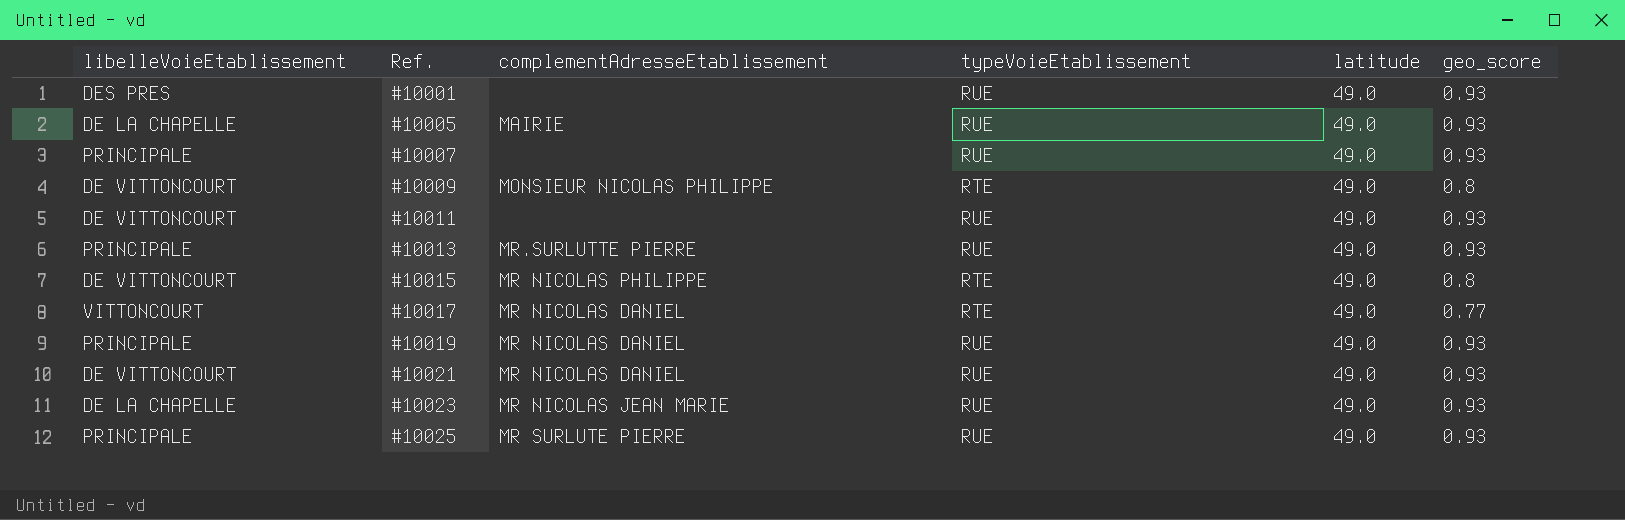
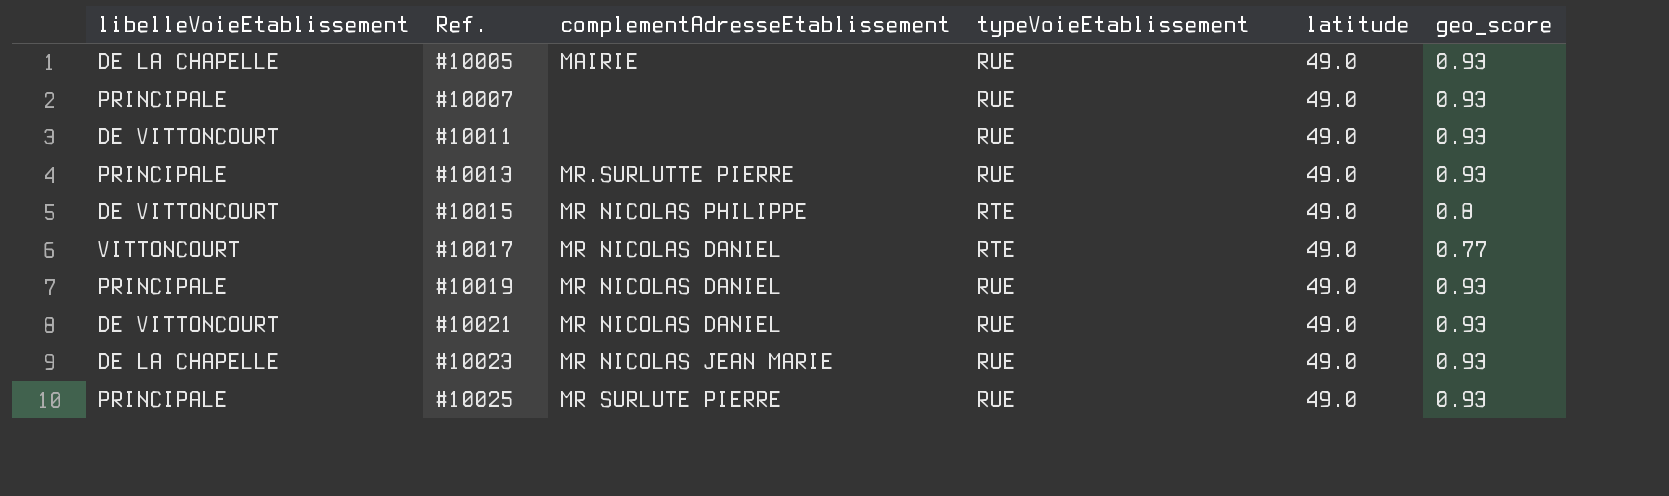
row #10001: DES PRES | none | RUE | 49.0 | 0.93 -> none
row #10009: DE VITTONCOURT | MONSIEUR NICOLAS PHILIPPE | RTE | 49.0 | 0.8 -> none

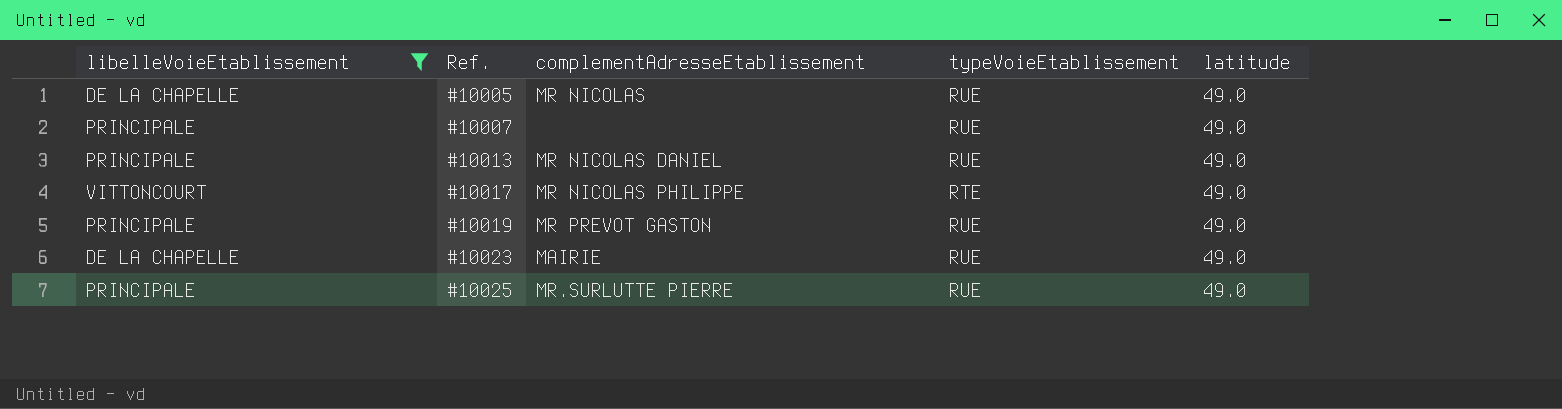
filter: none -> libelleVoieEtablissement != DE VITTONCOURT
column geo_score | position: 6 -> none
#10005 | complementAdresseEtablissement: MAIRIE -> MR NICOLAS
#10013 | complementAdresseEtablissement: MR.SURLUTTE PIERRE -> MR NICOLAS DANIEL
#10017 | complementAdresseEtablissement: MR NICOLAS DANIEL -> MR NICOLAS PHILIPPE
#10019 | complementAdresseEtablissement: MR NICOLAS DANIEL -> MR PREVOT GASTON
#10023 | complementAdresseEtablissement: MR NICOLAS JEAN MARIE -> MAIRIE
#10025 | complementAdresseEtablissement: MR SURLUTE PIERRE -> MR.SURLUTTE PIERRE

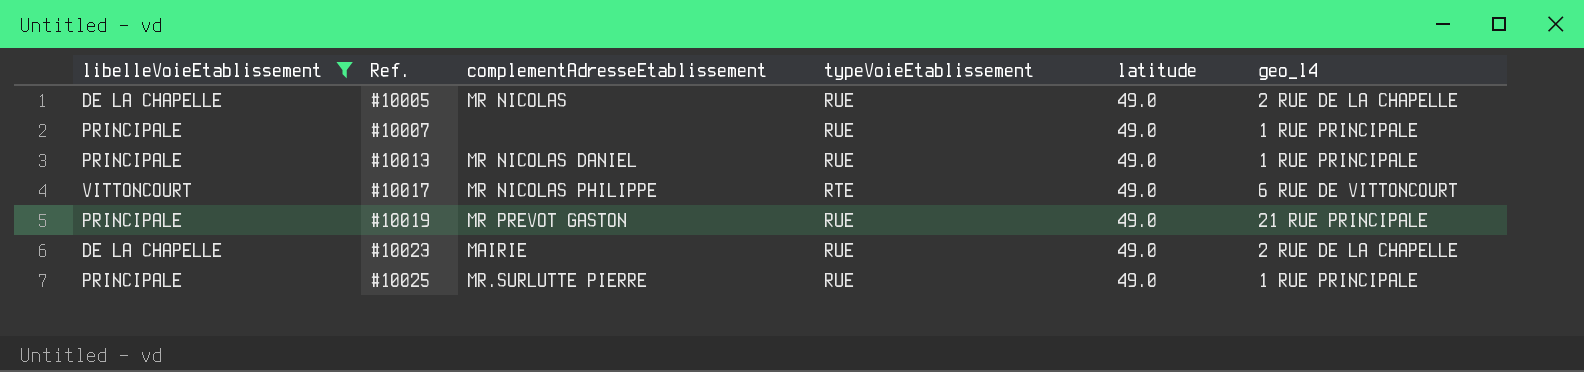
column geo_l4 | position: none -> 6

